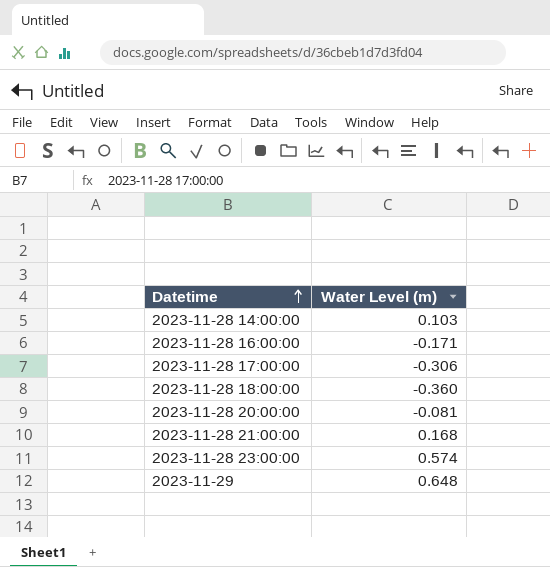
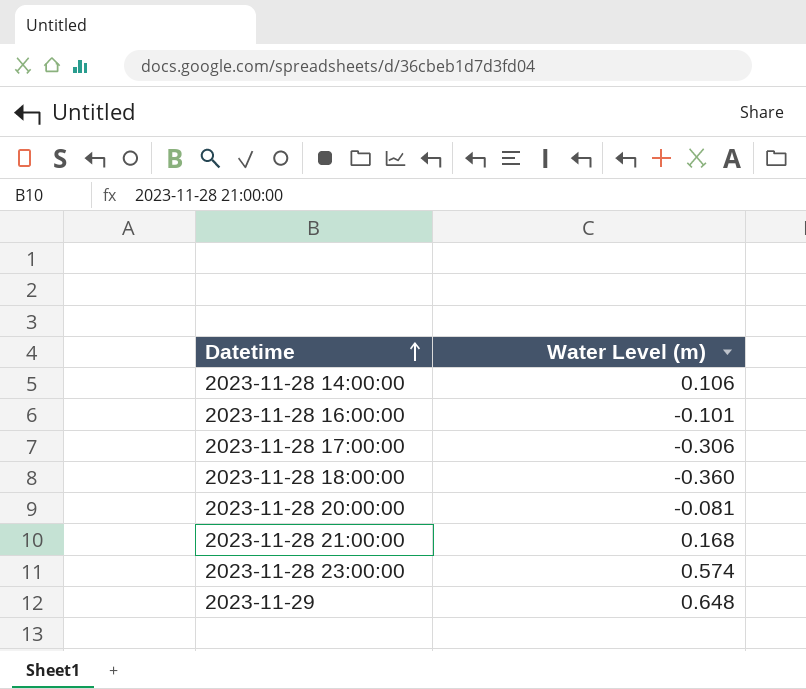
2023-11-28 14:00:00 | Water Level (m): 0.103 -> 0.106
2023-11-28 16:00:00 | Water Level (m): -0.171 -> -0.101

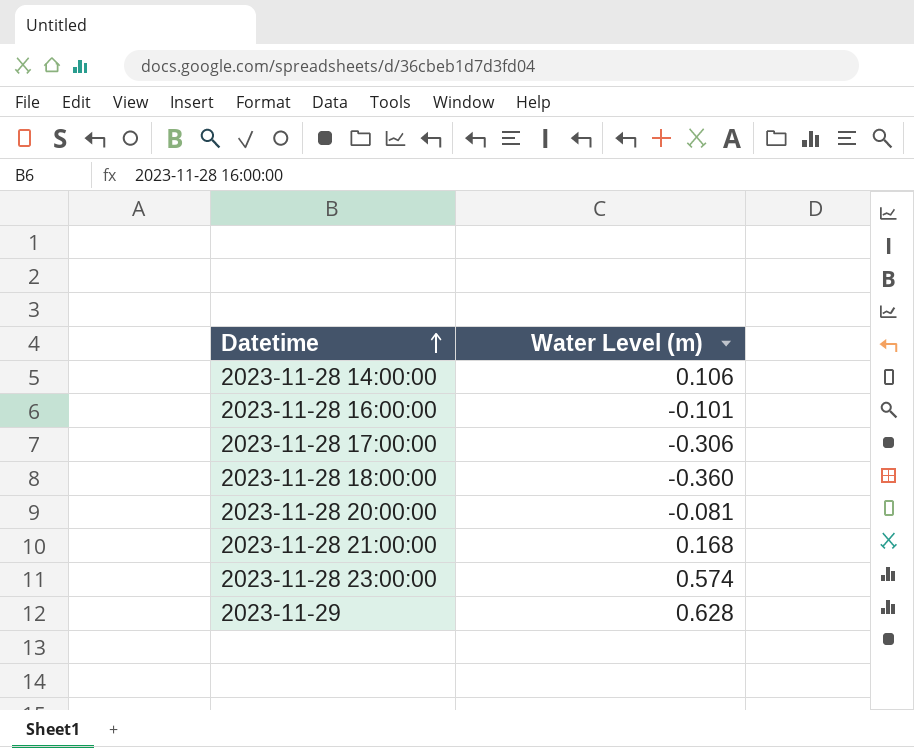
2023-11-29 | Water Level (m): 0.648 -> 0.628

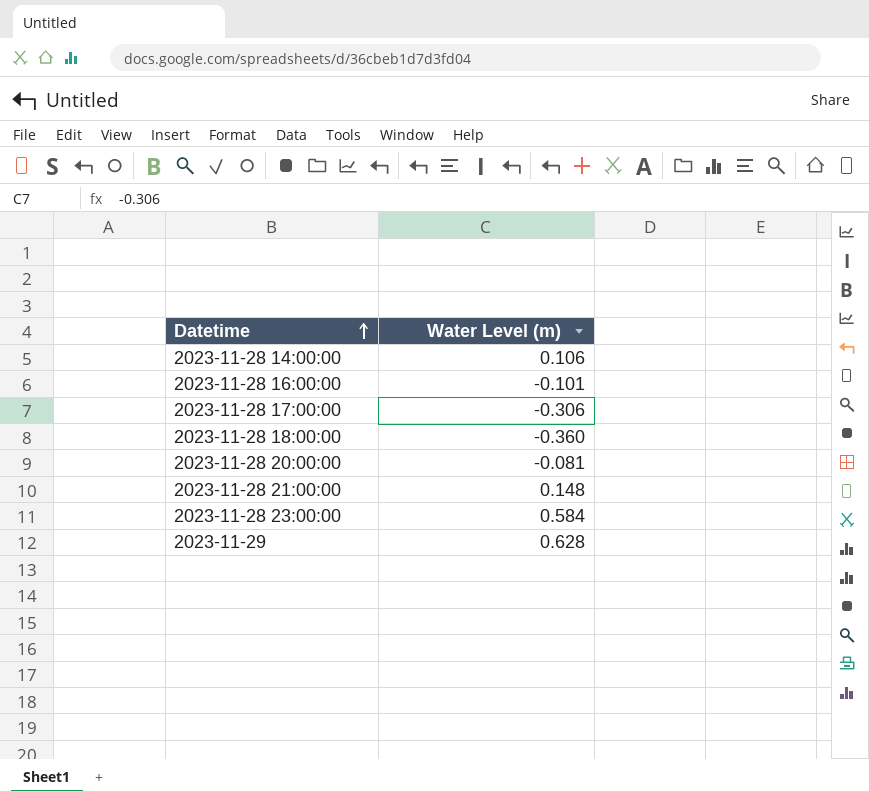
2023-11-28 21:00:00 | Water Level (m): 0.168 -> 0.148
2023-11-28 23:00:00 | Water Level (m): 0.574 -> 0.584

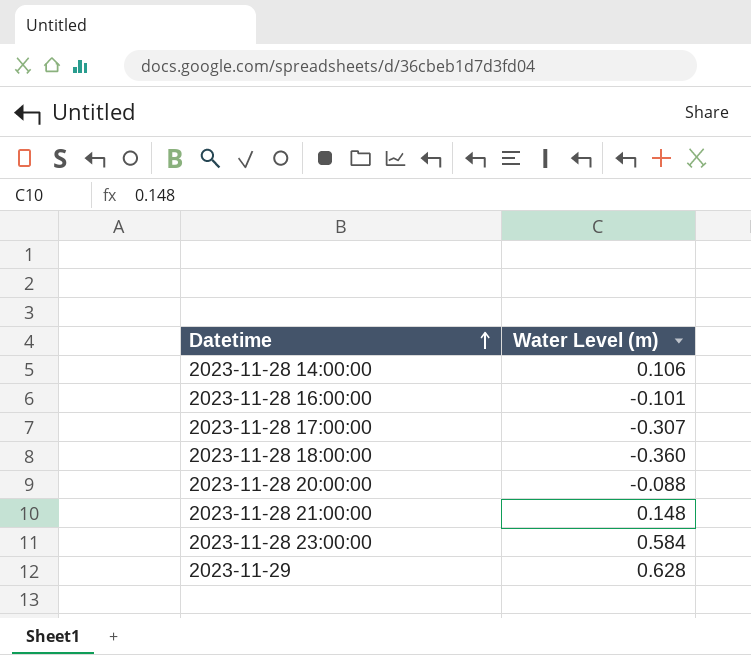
2023-11-28 17:00:00 | Water Level (m): -0.306 -> -0.307
2023-11-28 20:00:00 | Water Level (m): -0.081 -> -0.088

